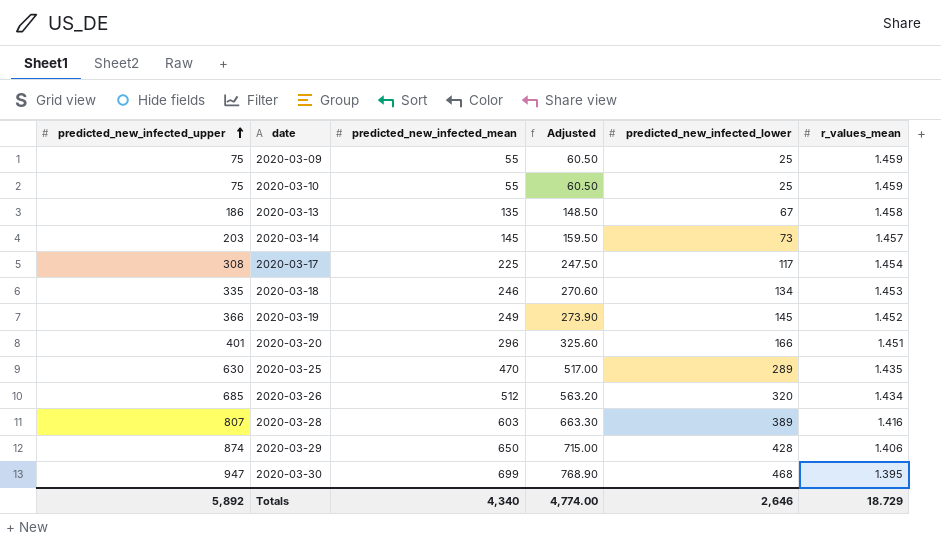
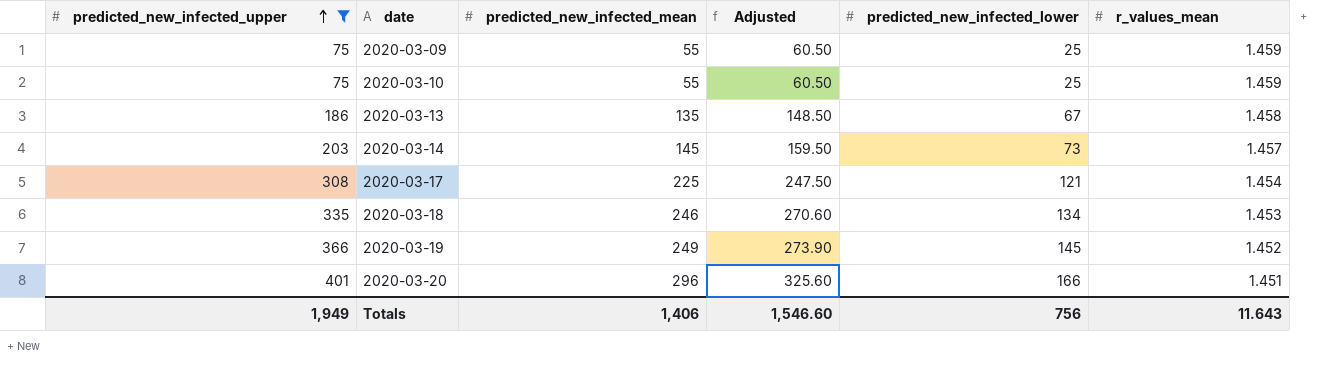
filter: none -> predicted_new_infected_upper <= 401
2020-03-17 | predicted_new_infected_lower: 117 -> 121
Totals | predicted_new_infected_upper: 5,892 -> 1,949
Totals | predicted_new_infected_mean: 4,340 -> 1,406
Totals | Adjusted: 4,774.00 -> 1,546.60
Totals | predicted_new_infected_lower: 2,646 -> 756
Totals | r_values_mean: 18.729 -> 11.643

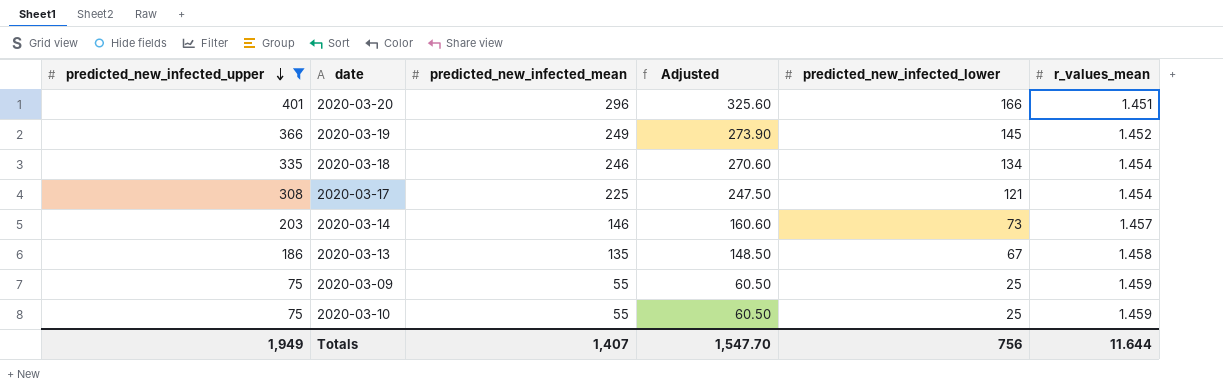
row order: predicted_new_infected_upper ascending -> predicted_new_infected_upper descending
2020-03-18 | r_values_mean: 1.453 -> 1.454
2020-03-14 | predicted_new_infected_mean: 145 -> 146
2020-03-14 | Adjusted: 159.50 -> 160.60
Totals | predicted_new_infected_mean: 1,406 -> 1,407
Totals | Adjusted: 1,546.60 -> 1,547.70
Totals | r_values_mean: 11.643 -> 11.644

